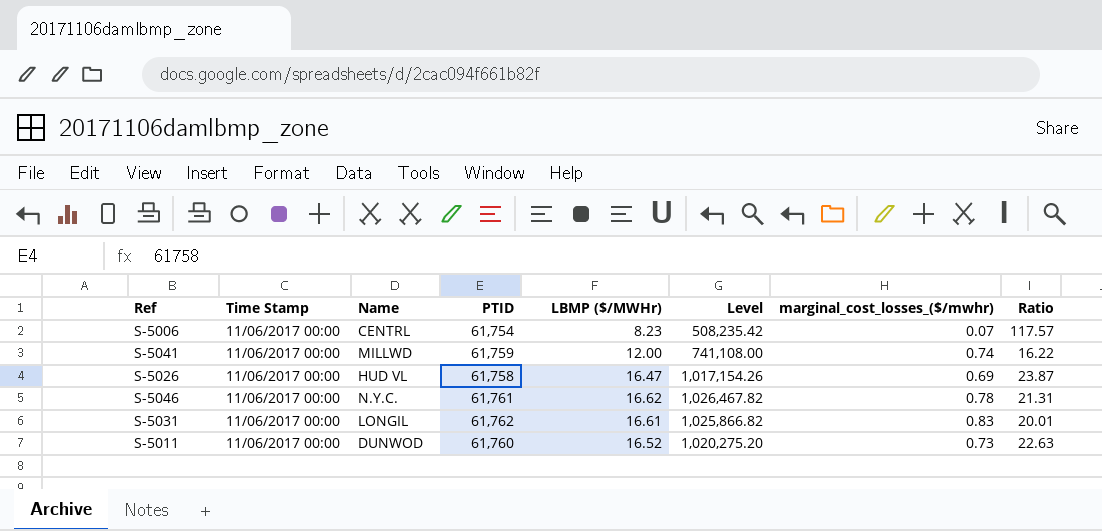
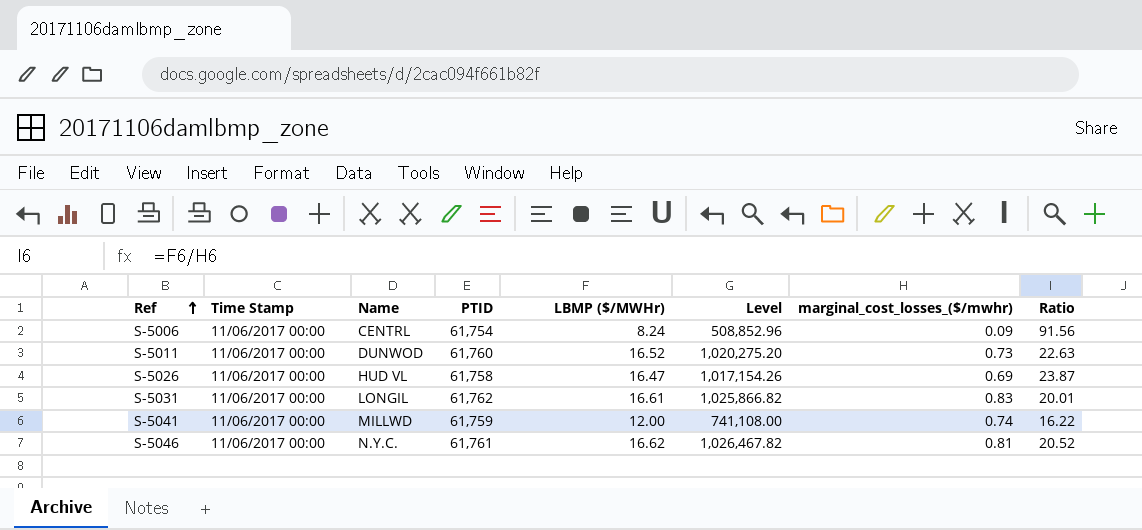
row order: none -> Ref ascending
S-5006 | LBMP ($/MWHr): 8.23 -> 8.24
S-5006 | Level: 508,235.42 -> 508,852.96
S-5006 | marginal_cost_losses_($/mwhr): 0.07 -> 0.09
S-5006 | Ratio: 117.57 -> 91.56
S-5046 | marginal_cost_losses_($/mwhr): 0.78 -> 0.81
S-5046 | Ratio: 21.31 -> 20.52

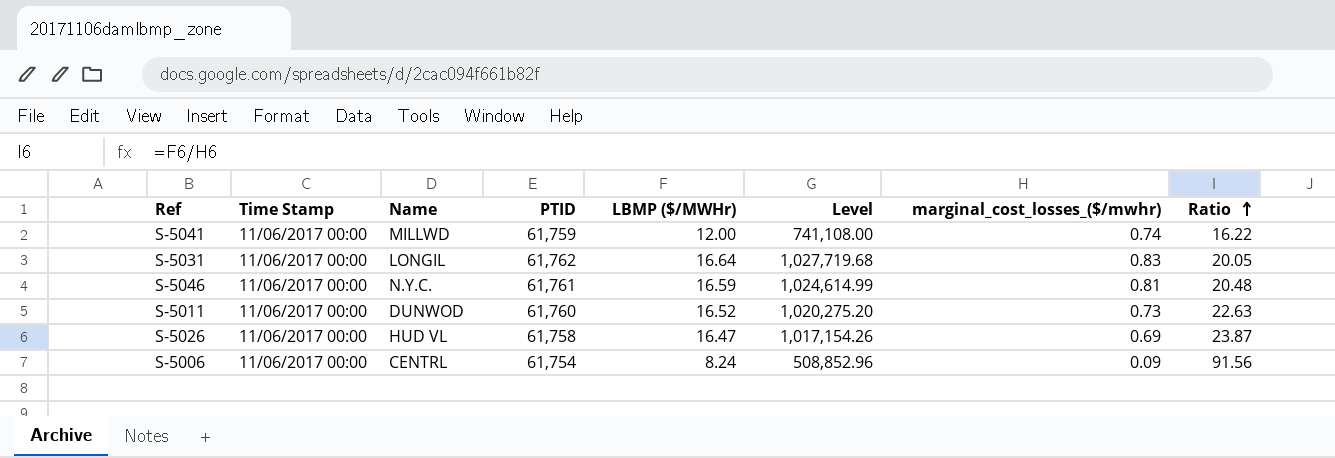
row order: Ref ascending -> Ratio ascending
S-5031 | LBMP ($/MWHr): 16.61 -> 16.64
S-5031 | Level: 1,025,866.82 -> 1,027,719.68
S-5031 | Ratio: 20.01 -> 20.05
S-5046 | LBMP ($/MWHr): 16.62 -> 16.59
S-5046 | Level: 1,026,467.82 -> 1,024,614.99
S-5046 | Ratio: 20.52 -> 20.48

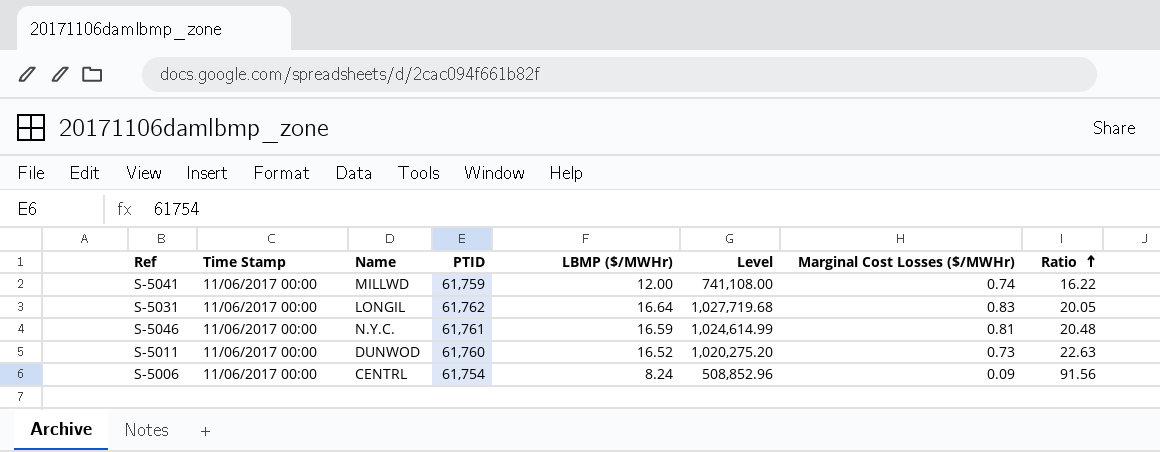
column name: marginal_cost_losses_($/mwhr) -> Marginal Cost Losses ($/MWHr)
row S-5026: 11/06/2017 00:00 | HUD VL | 61,758 | 16.47 | 1,017,154.26 | 0.69 | 23.87 -> none

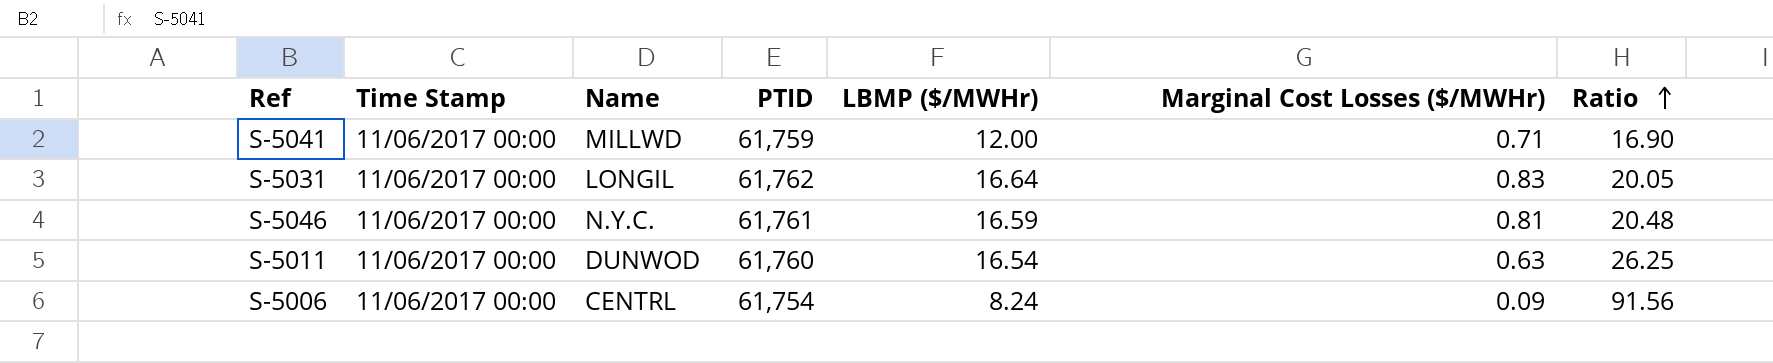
column Level | formula: [PTID] * [LBMP ($/MWHr)] -> none
S-5041 | Marginal Cost Losses ($/MWHr): 0.74 -> 0.71
S-5041 | Ratio: 16.22 -> 16.90
S-5011 | LBMP ($/MWHr): 16.52 -> 16.54
S-5011 | Marginal Cost Losses ($/MWHr): 0.73 -> 0.63
S-5011 | Ratio: 22.63 -> 26.25

